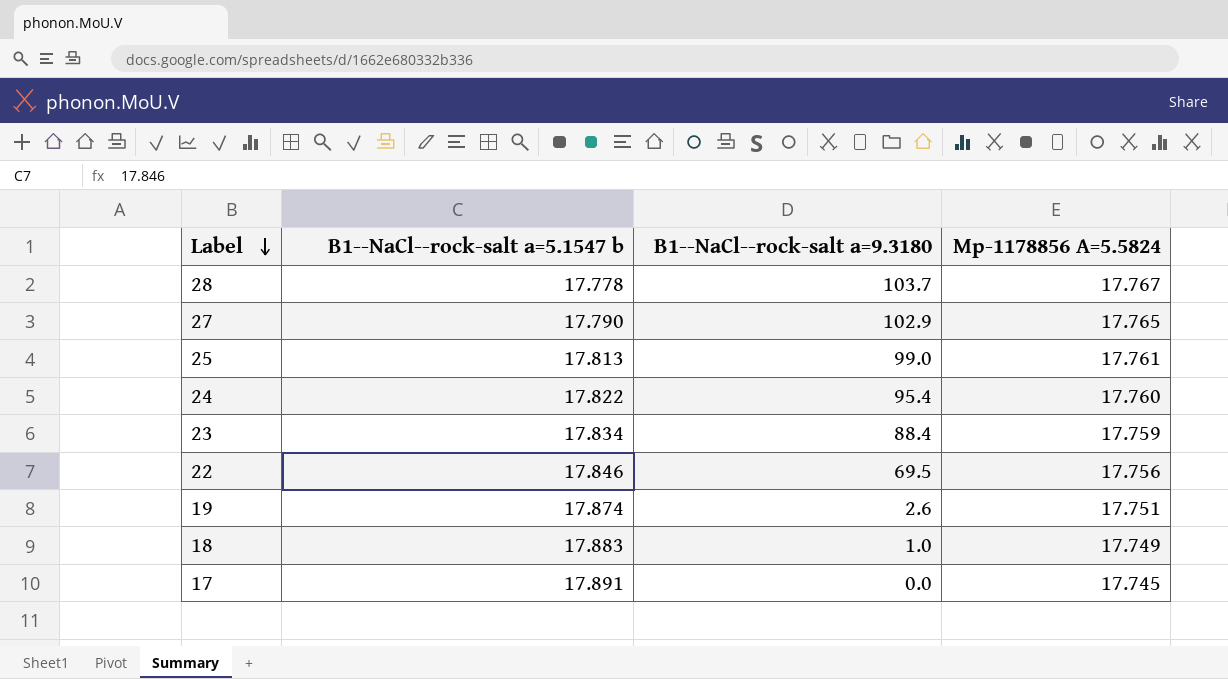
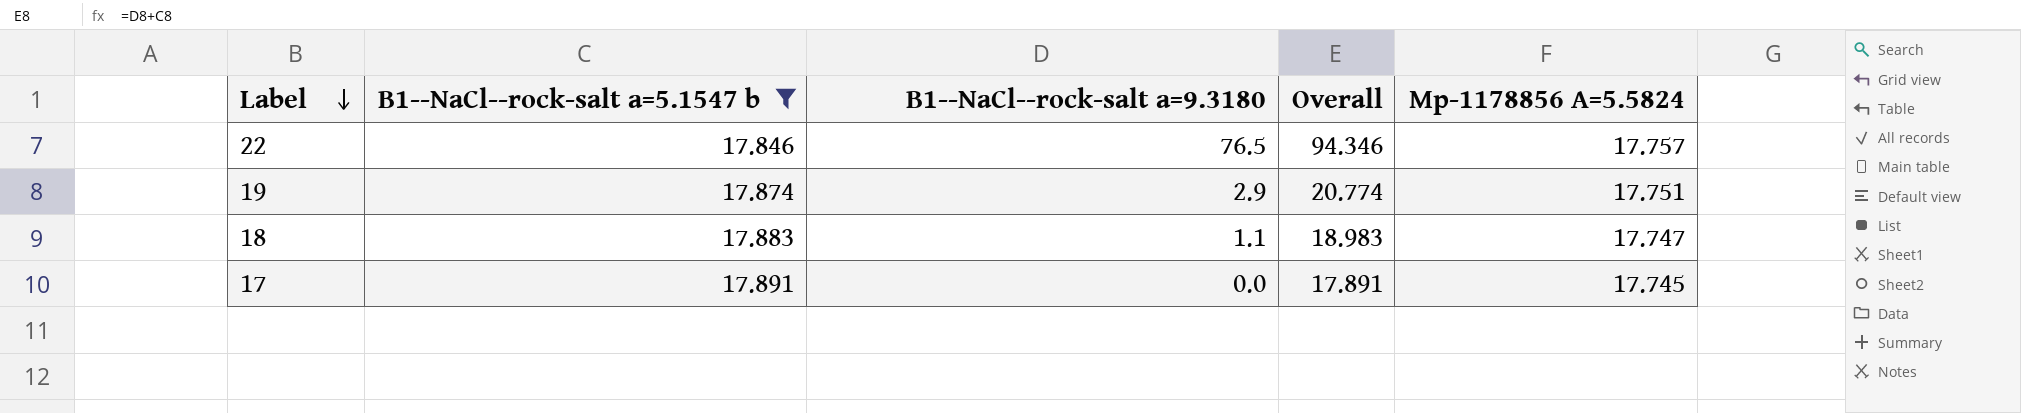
filter: none -> B1--NaCl--rock-salt a=5.1547 b >= 17.846
column Overall | formula: none -> [B1--NaCl--rock-salt a=5.1547 b] + [B1--NaCl--rock-salt a=9.3180]
22 | B1--NaCl--rock-salt a=9.3180: 69.5 -> 76.5
22 | Mp-1178856 A=5.5824: 17.756 -> 17.757
19 | B1--NaCl--rock-salt a=9.3180: 2.6 -> 2.9
18 | B1--NaCl--rock-salt a=9.3180: 1.0 -> 1.1
18 | Mp-1178856 A=5.5824: 17.749 -> 17.747

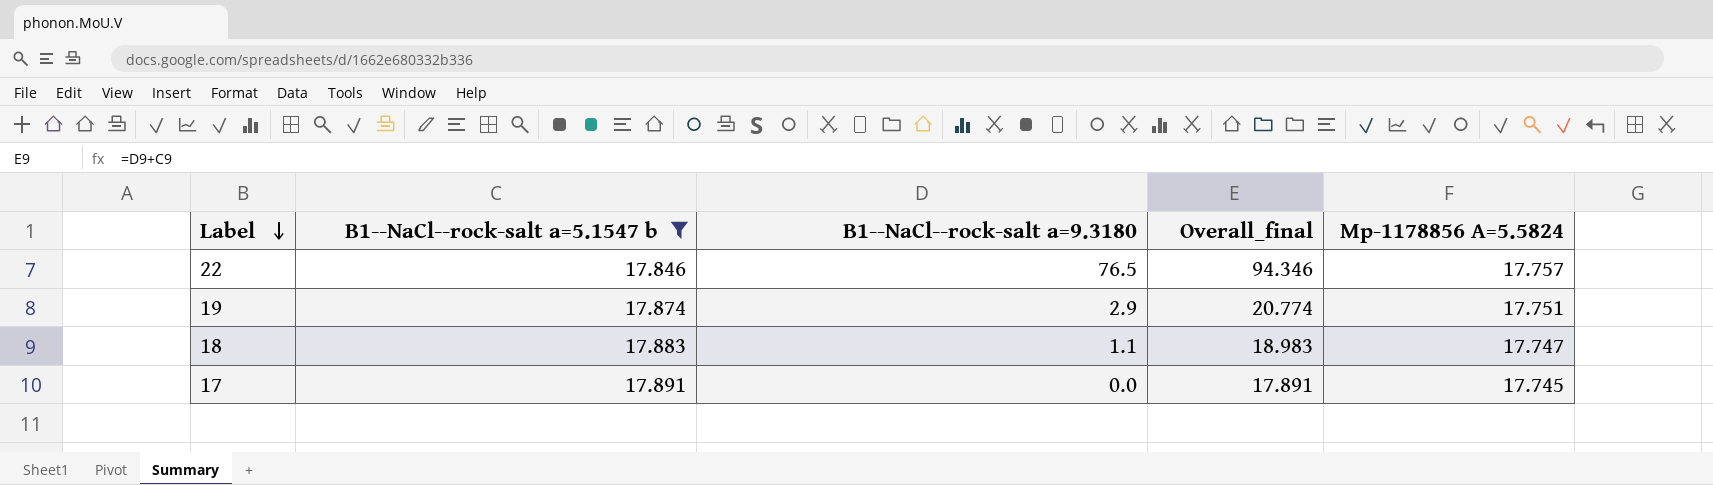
column name: Overall -> Overall_final

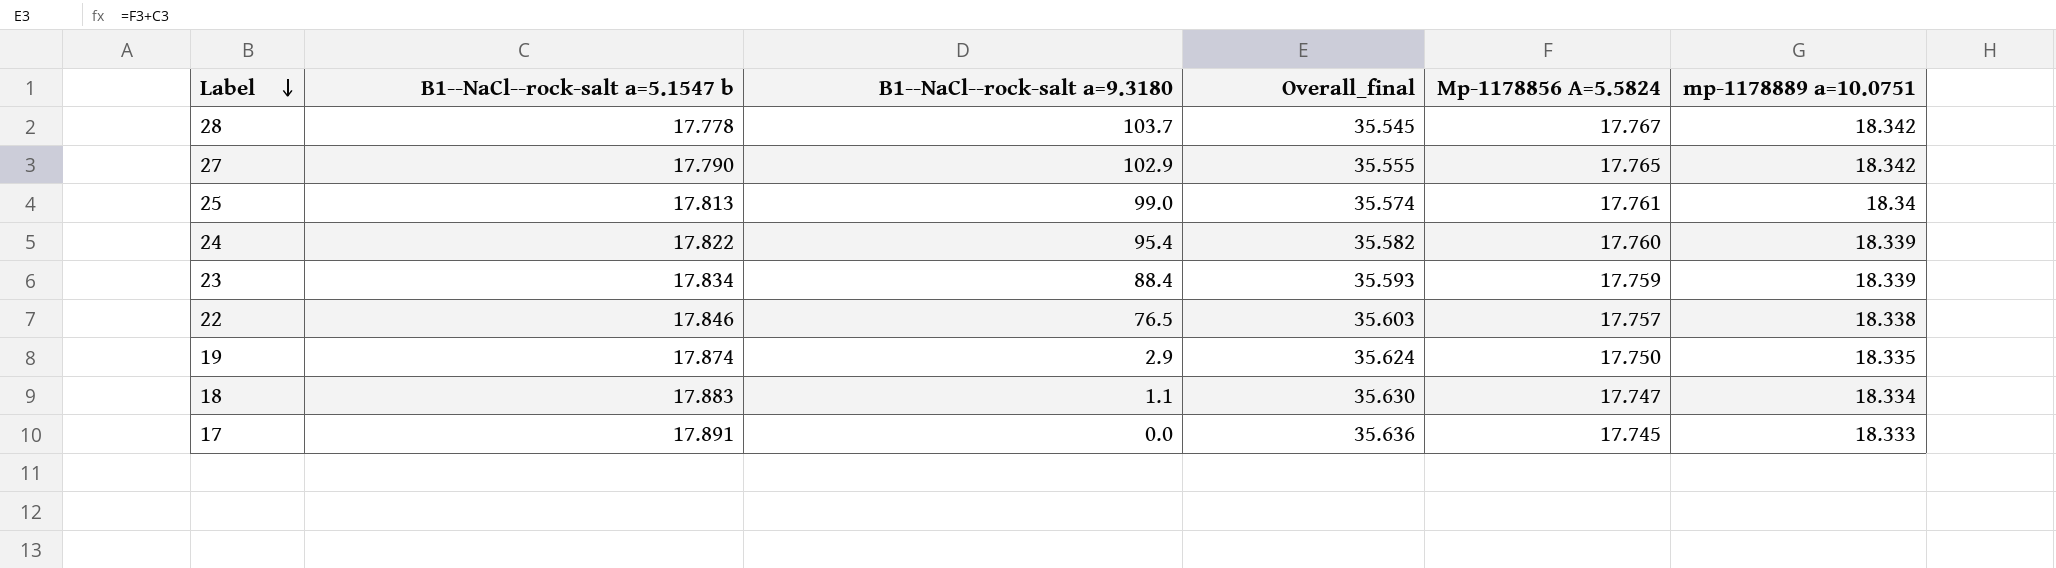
filter: B1--NaCl--rock-salt a=5.1547 b >= 17.846 -> none
column Overall_final | formula: [B1--NaCl--rock-salt a=5.1547 b] + [B1--NaCl--rock-salt a=9.3180] -> [B1--NaCl--rock-salt a=5.1547 b] + [Mp-1178856 A=5.5824]
column mp-1178889 a=10.0751 | position: none -> 6
19 | Mp-1178856 A=5.5824: 17.751 -> 17.750

